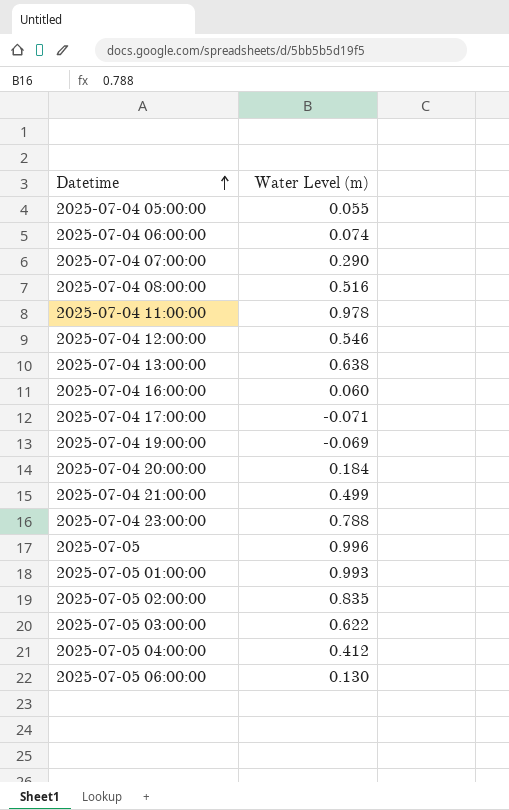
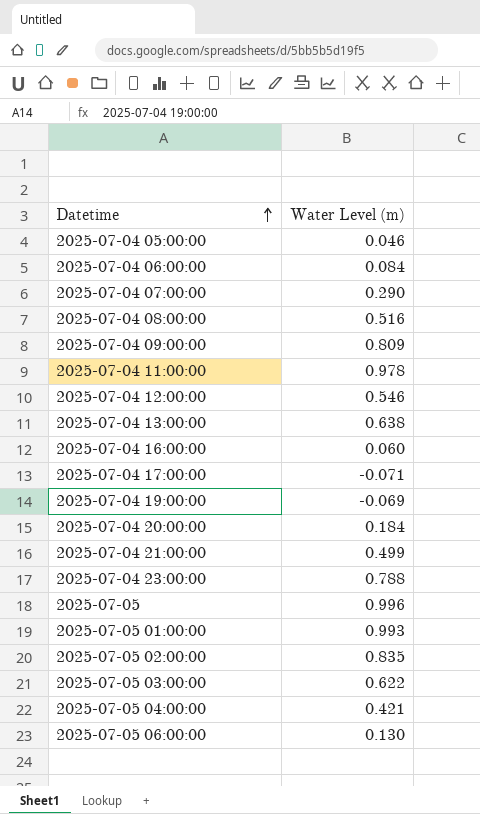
2025-07-04 05:00:00 | Water Level (m): 0.055 -> 0.046
2025-07-04 06:00:00 | Water Level (m): 0.074 -> 0.084
row 2025-07-04 09:00:00: none -> 0.809
2025-07-05 04:00:00 | Water Level (m): 0.412 -> 0.421

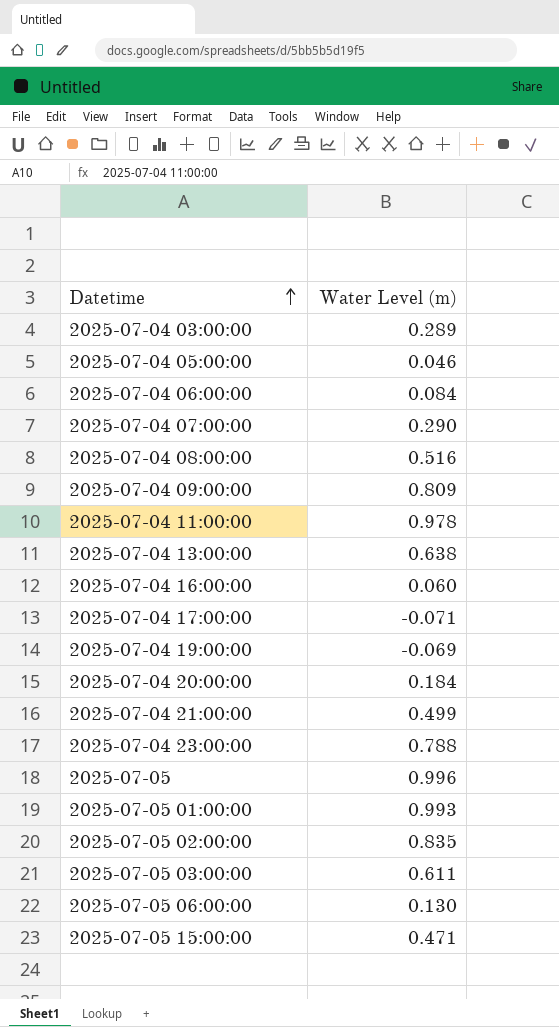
row 2025-07-04 12:00:00: 0.546 -> none
row 2025-07-05 04:00:00: 0.421 -> none
row 2025-07-04 03:00:00: none -> 0.289
2025-07-05 03:00:00 | Water Level (m): 0.622 -> 0.611
row 2025-07-05 15:00:00: none -> 0.471

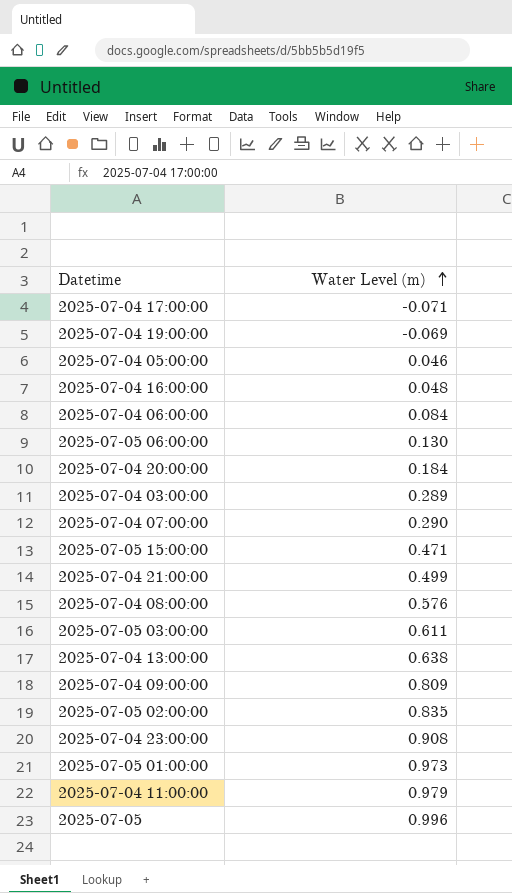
row order: Datetime ascending -> Water Level (m) ascending
2025-07-04 16:00:00 | Water Level (m): 0.060 -> 0.048
2025-07-04 08:00:00 | Water Level (m): 0.516 -> 0.576
2025-07-04 23:00:00 | Water Level (m): 0.788 -> 0.908
2025-07-05 01:00:00 | Water Level (m): 0.993 -> 0.973
2025-07-04 11:00:00 | Water Level (m): 0.978 -> 0.979

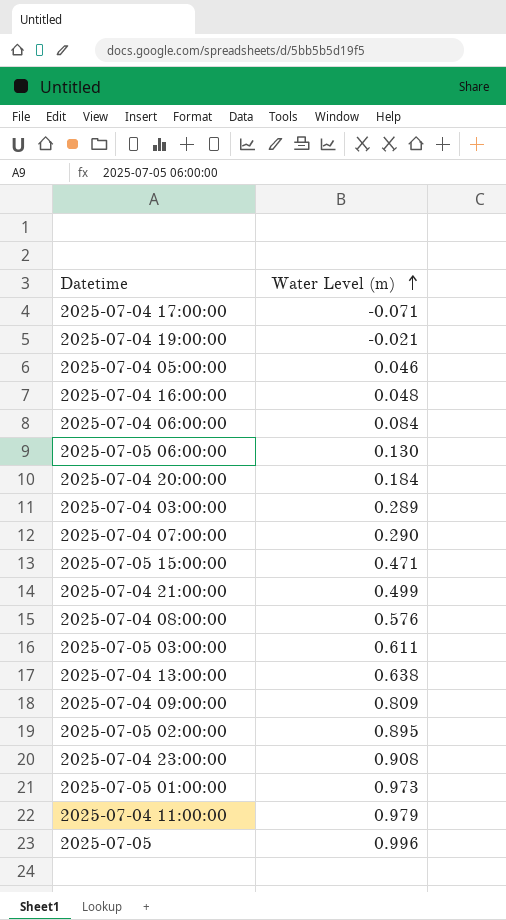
2025-07-04 19:00:00 | Water Level (m): -0.069 -> -0.021
2025-07-05 02:00:00 | Water Level (m): 0.835 -> 0.895

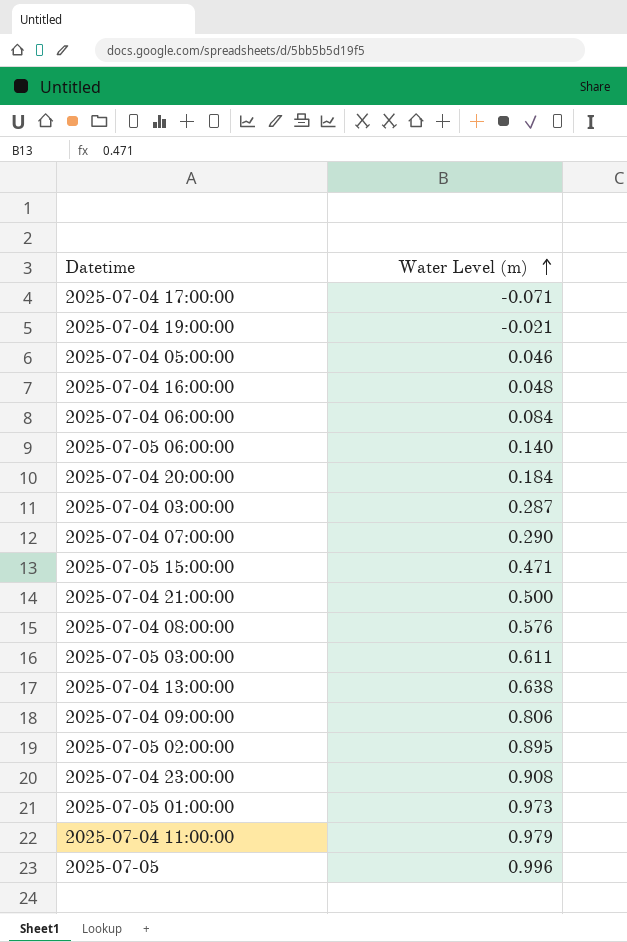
2025-07-05 06:00:00 | Water Level (m): 0.130 -> 0.140
2025-07-04 03:00:00 | Water Level (m): 0.289 -> 0.287
2025-07-04 21:00:00 | Water Level (m): 0.499 -> 0.500
2025-07-04 09:00:00 | Water Level (m): 0.809 -> 0.806

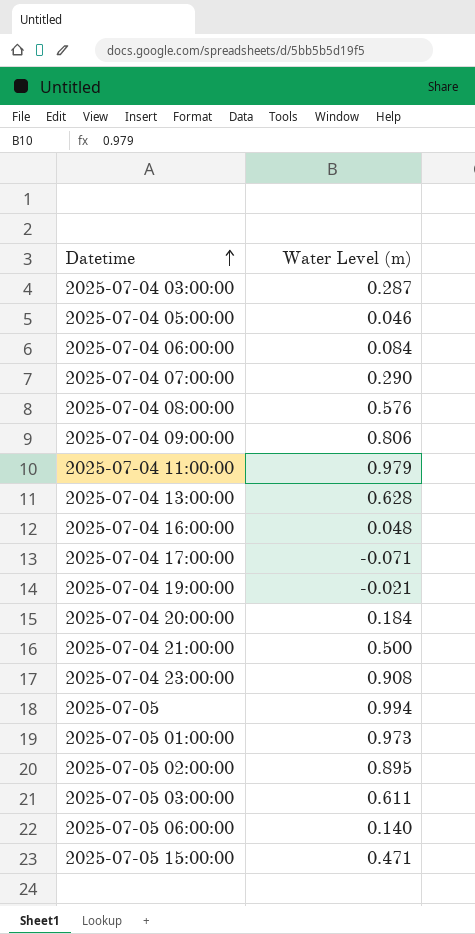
row order: Water Level (m) ascending -> Datetime ascending
2025-07-04 13:00:00 | Water Level (m): 0.638 -> 0.628
2025-07-05 | Water Level (m): 0.996 -> 0.994

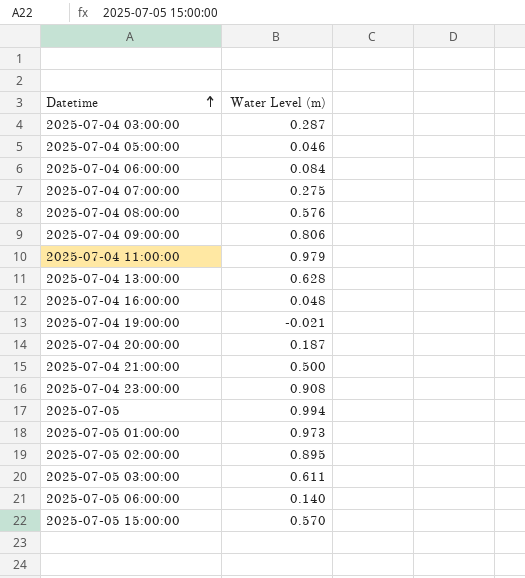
row 2025-07-04 17:00:00: -0.071 -> none
2025-07-04 07:00:00 | Water Level (m): 0.290 -> 0.275
2025-07-04 20:00:00 | Water Level (m): 0.184 -> 0.187
2025-07-05 15:00:00 | Water Level (m): 0.471 -> 0.570

